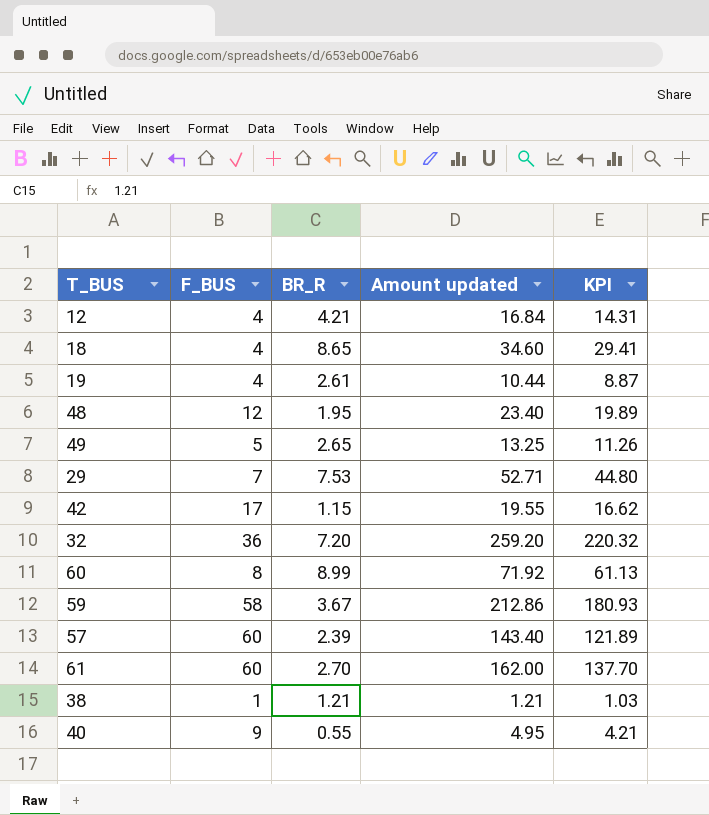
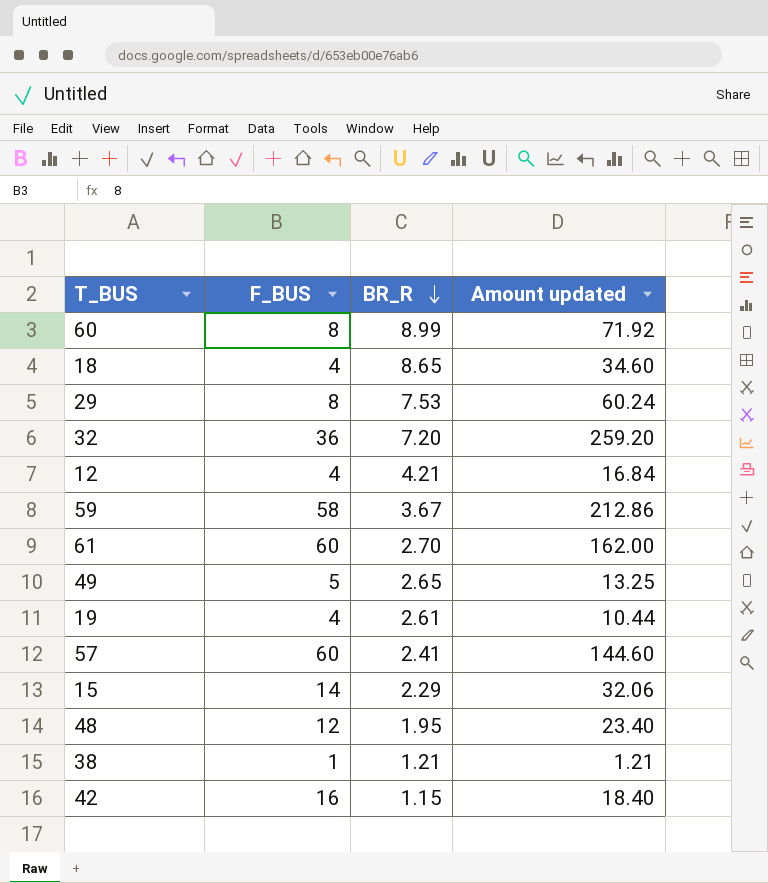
row order: none -> BR_R descending
column KPI | formula: [Amount updated] * 0.85 -> none
row 40: 9 | 0.55 | 4.95 | 4.21 -> none
29 | F_BUS: 7 -> 8
29 | Amount updated: 52.71 -> 60.24
57 | BR_R: 2.39 -> 2.41
57 | Amount updated: 143.40 -> 144.60
row 15: none -> 14 | 2.29 | 32.06
42 | F_BUS: 17 -> 16
42 | Amount updated: 19.55 -> 18.40

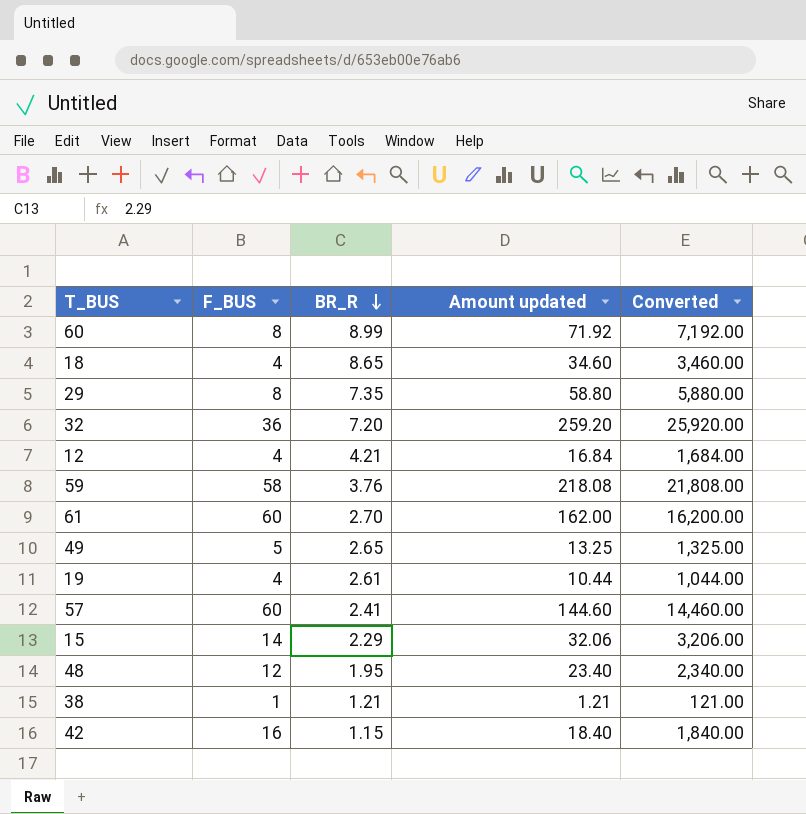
column Converted | formula: none -> [Amount updated] * 100
29 | BR_R: 7.53 -> 7.35
29 | Amount updated: 60.24 -> 58.80
59 | BR_R: 3.67 -> 3.76
59 | Amount updated: 212.86 -> 218.08

